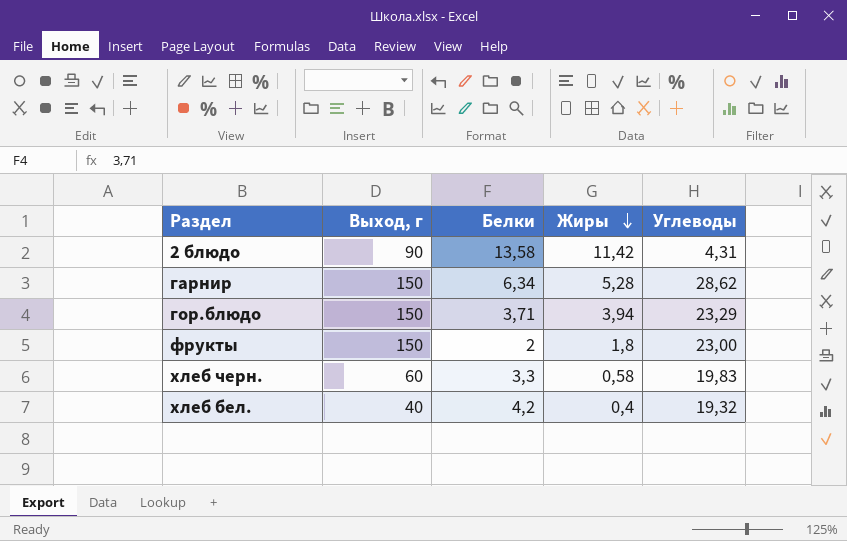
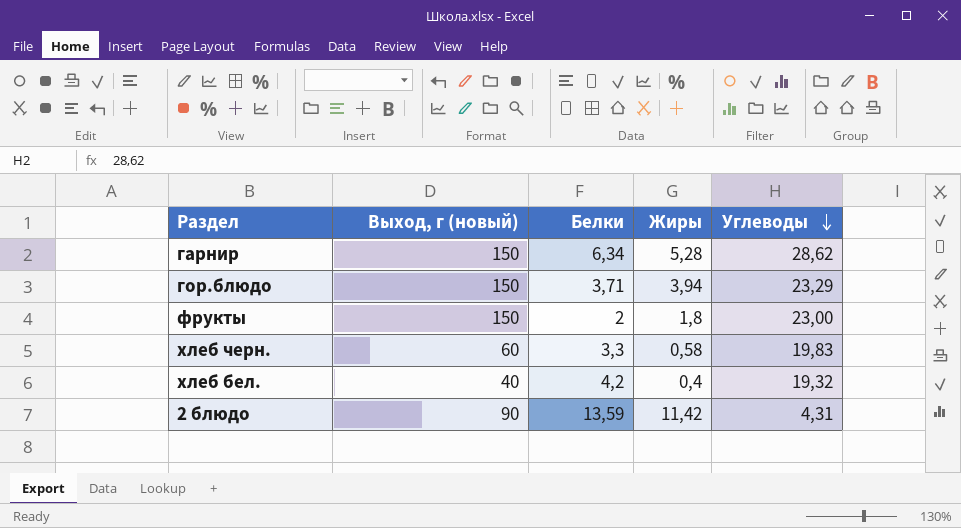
row order: Жиры descending -> Углеводы descending
column name: Выход, г -> Выход, г (новый)
2 блюдо | Белки: 13,58 -> 13,59

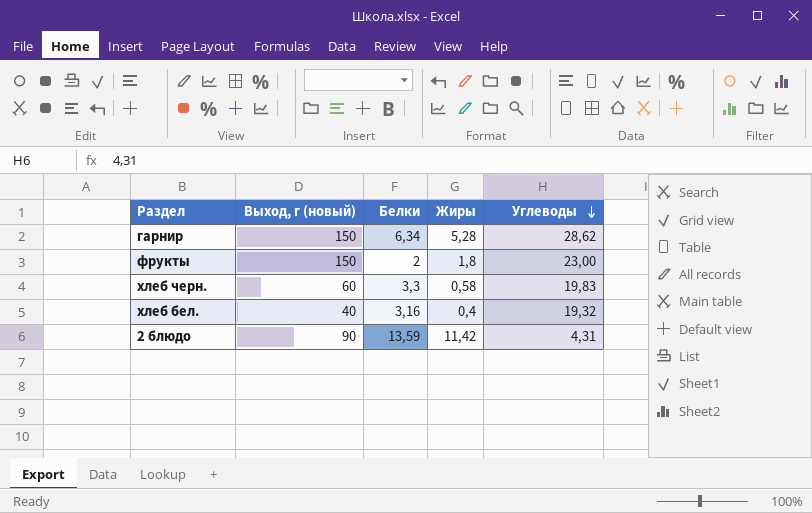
row гор.блюдо: 150 | 3,71 | 3,94 | 23,29 -> none
хлеб бел. | Белки: 4,2 -> 3,16

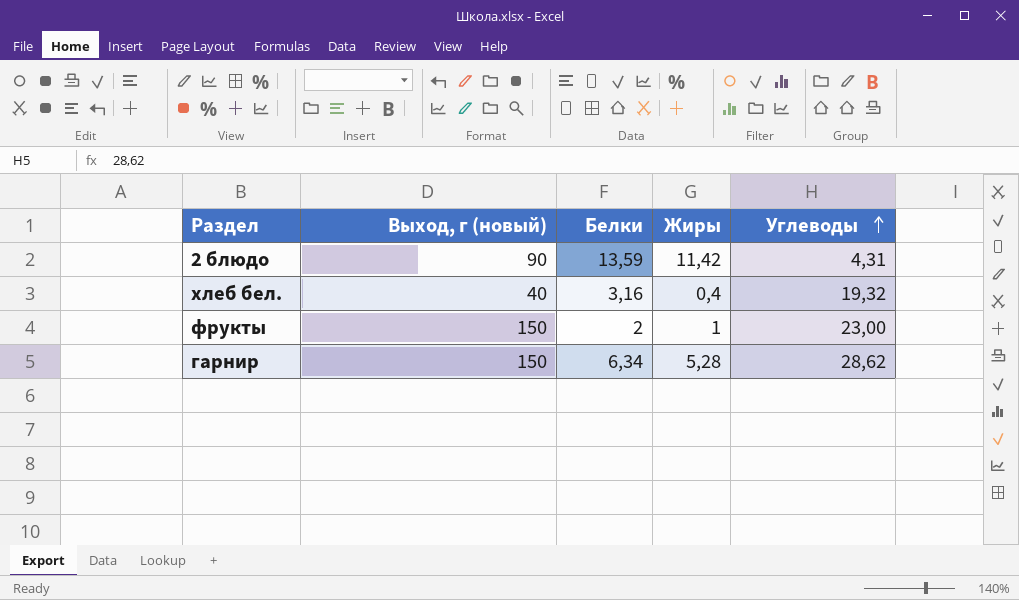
row order: Углеводы descending -> Углеводы ascending
row хлеб черн.: 60 | 3,3 | 0,58 | 19,83 -> none
фрукты | Жиры: 1,8 -> 1

